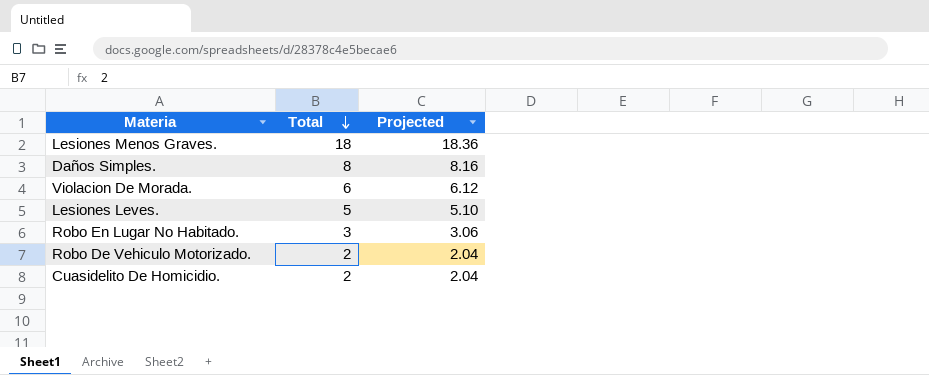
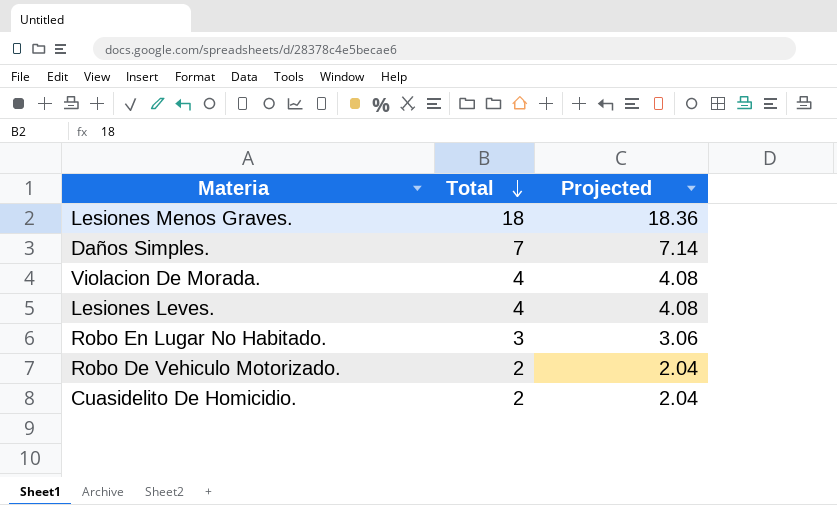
Daños Simples. | Total: 8 -> 7
Daños Simples. | Projected: 8.16 -> 7.14
Violacion De Morada. | Total: 6 -> 4
Violacion De Morada. | Projected: 6.12 -> 4.08
Lesiones Leves. | Total: 5 -> 4
Lesiones Leves. | Projected: 5.10 -> 4.08

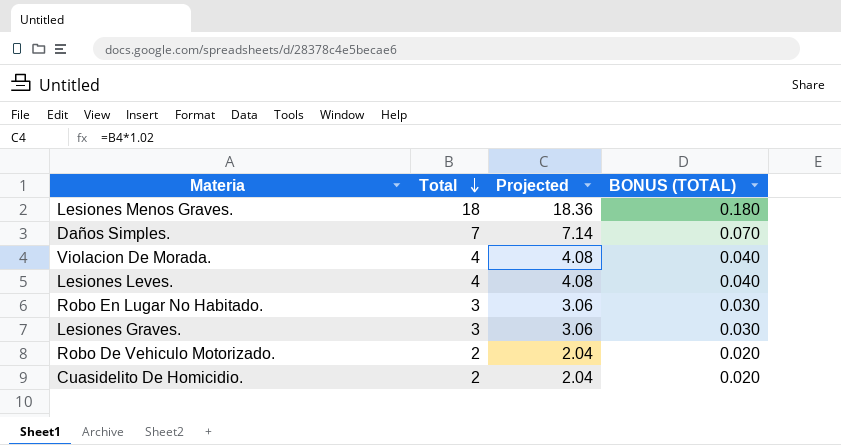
column BONUS (TOTAL) | formula: none -> [Total] * 0.01
row Lesiones Graves.: none -> 3 | 3.06 | 0.030

